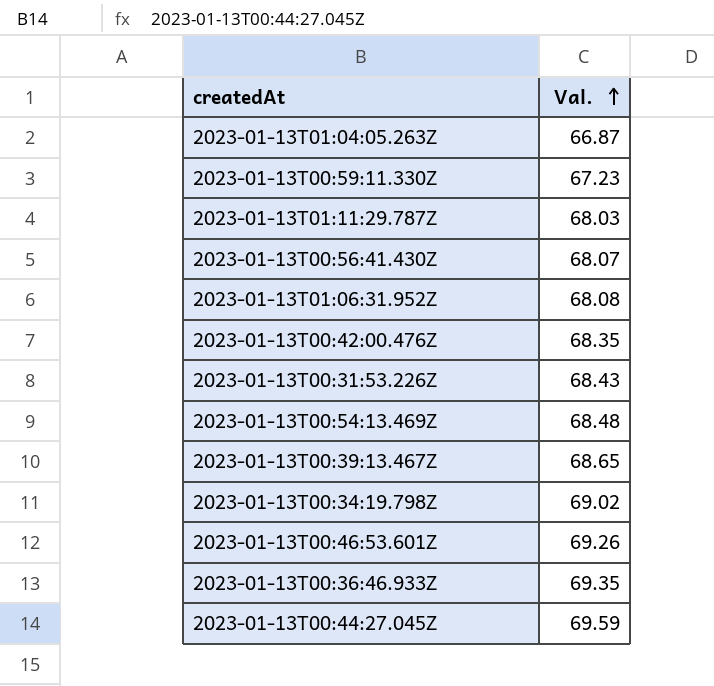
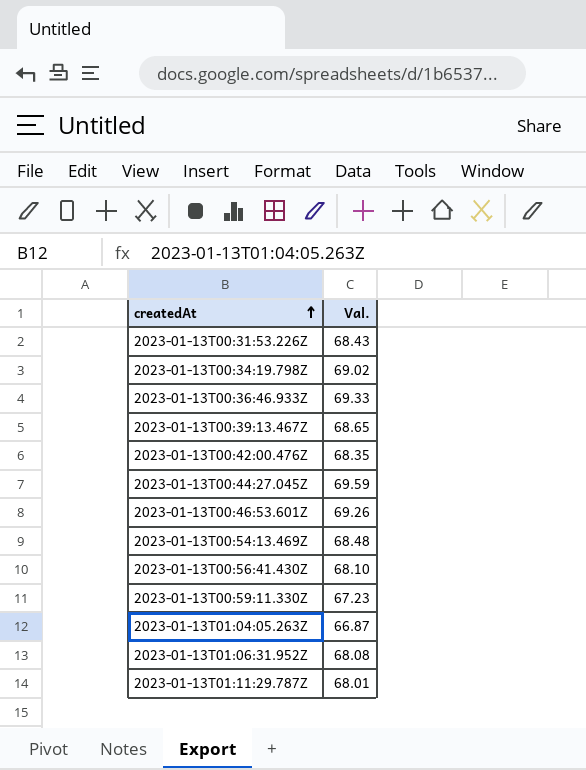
row order: Val. ascending -> createdAt ascending
2023-01-13T00:36:46.933Z | Val.: 69.35 -> 69.33
2023-01-13T00:56:41.430Z | Val.: 68.07 -> 68.10
2023-01-13T01:11:29.787Z | Val.: 68.03 -> 68.01

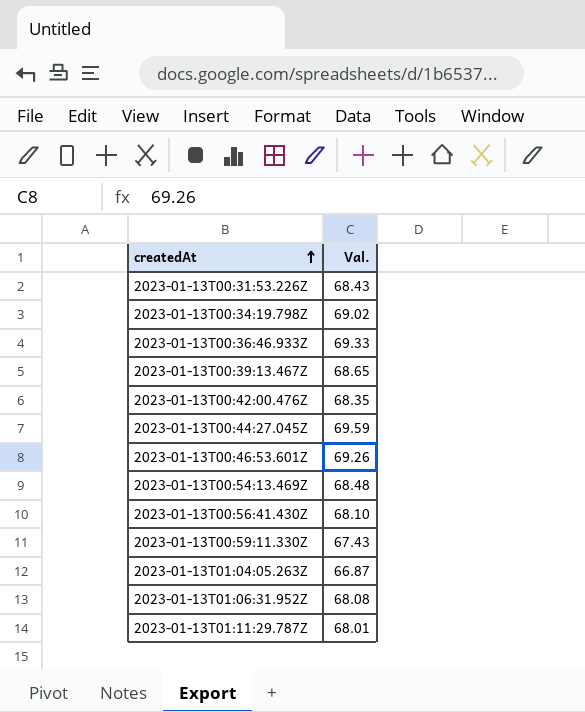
2023-01-13T00:59:11.330Z | Val.: 67.23 -> 67.43

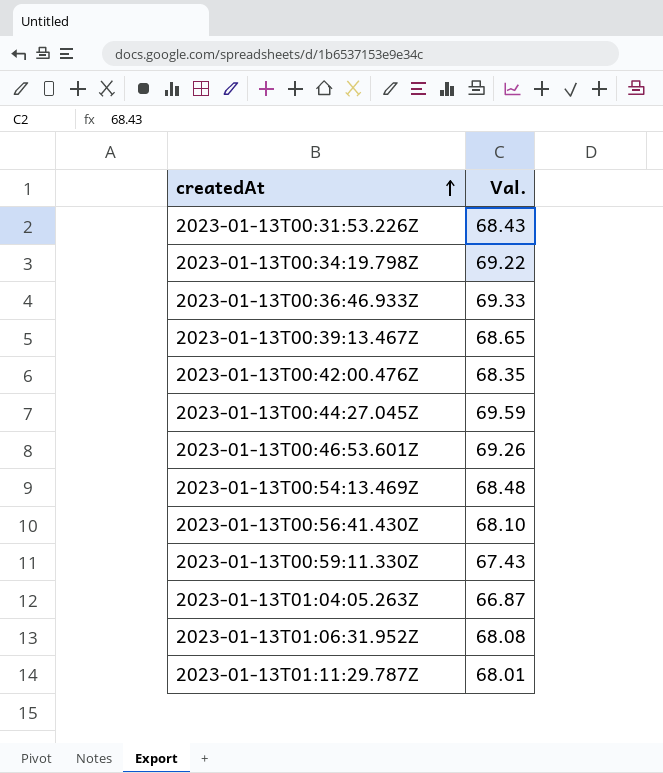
2023-01-13T00:34:19.798Z | Val.: 69.02 -> 69.22

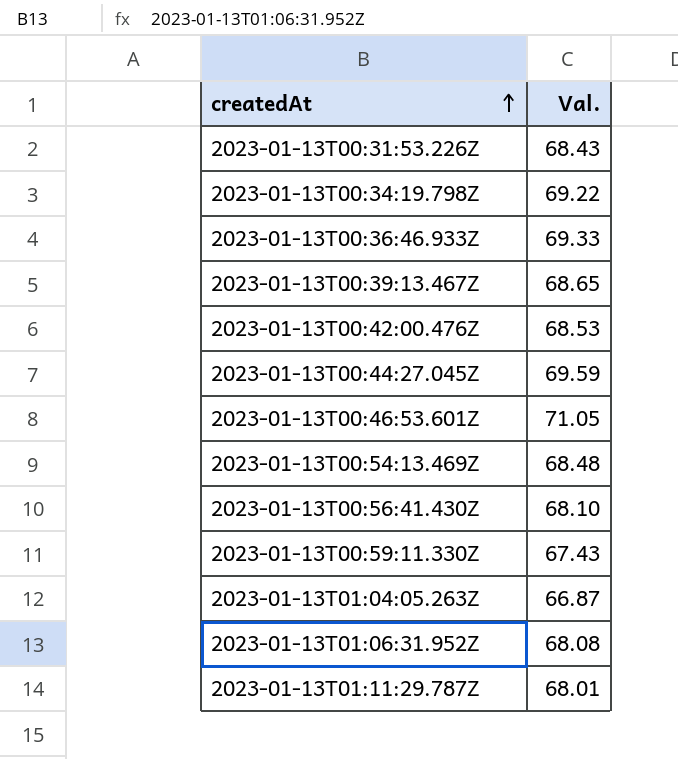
2023-01-13T00:42:00.476Z | Val.: 68.35 -> 68.53
2023-01-13T00:46:53.601Z | Val.: 69.26 -> 71.05

